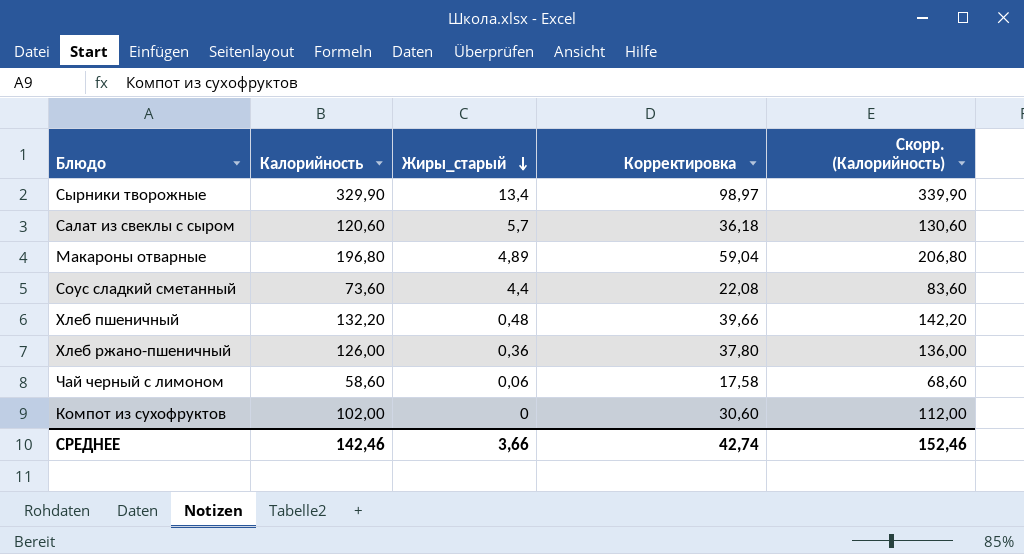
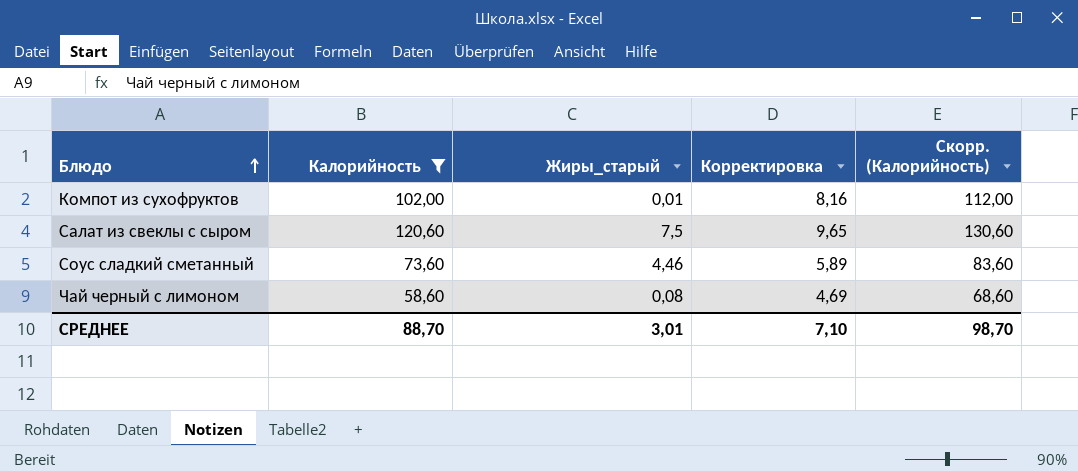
filter: none -> Калорийность <= 120,60
row order: Жиры_старый descending -> Блюдо ascending
column Корректировка | formula: [Калорийность] * 0,3 -> [Калорийность] * 0,08
Компот из сухофруктов | Жиры_старый: 0 -> 0,01
Салат из свеклы с сыром | Жиры_старый: 5,7 -> 7,5
Соус сладкий сметанный | Жиры_старый: 4,4 -> 4,46
Чай черный с лимоном | Жиры_старый: 0,06 -> 0,08
СРЕДНЕЕ | Калорийность: 142,46 -> 88,70
СРЕДНЕЕ | Жиры_старый: 3,66 -> 3,01
СРЕДНЕЕ | Корректировка: 42,74 -> 7,10
СРЕДНЕЕ | Скорр. (Калорийность): 152,46 -> 98,70

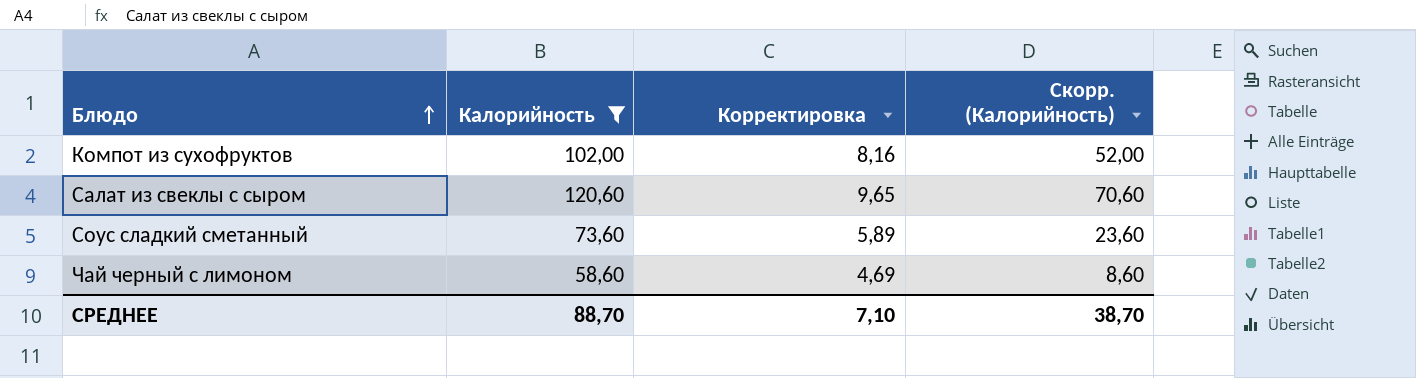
column Жиры_старый | position: 3 -> none
column Скорр. (Калорийность) | formula: [Калорийность] + 10 -> [Калорийность] - 50
СРЕДНЕЕ | Скорр. (Калорийность): 98,70 -> 38,70

